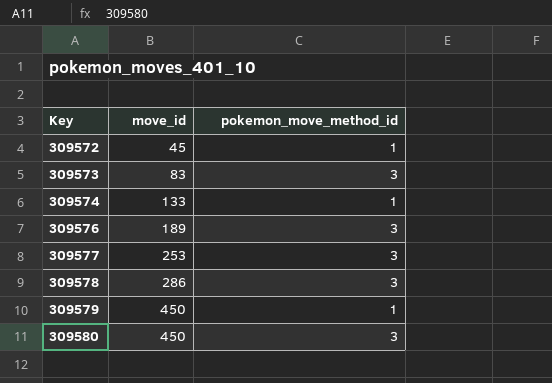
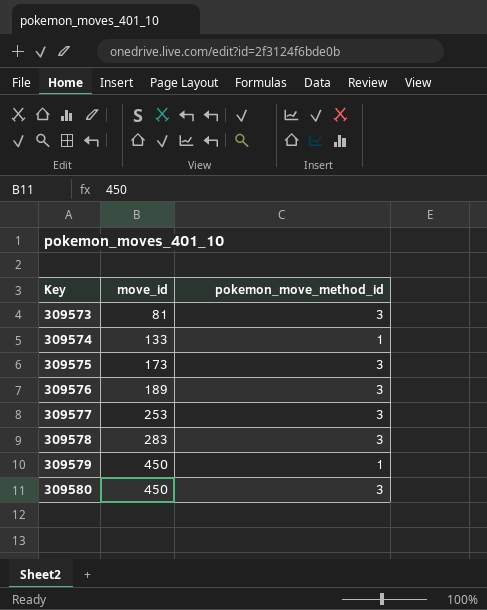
row 309572: 45 | 1 -> none
309573 | move_id: 83 -> 81
row 309575: none -> 173 | 3
309578 | move_id: 286 -> 283

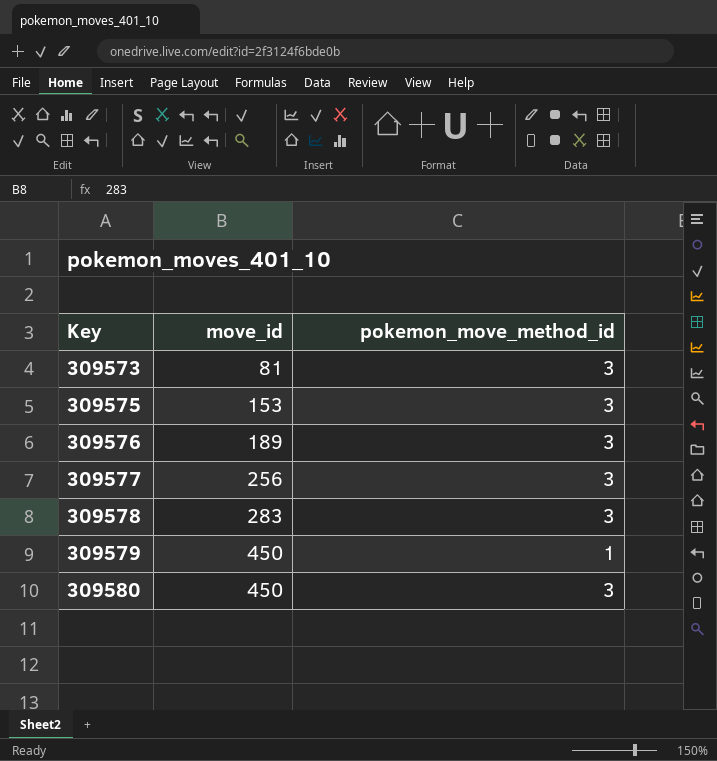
row 309574: 133 | 1 -> none
309575 | move_id: 173 -> 153
309577 | move_id: 253 -> 256

